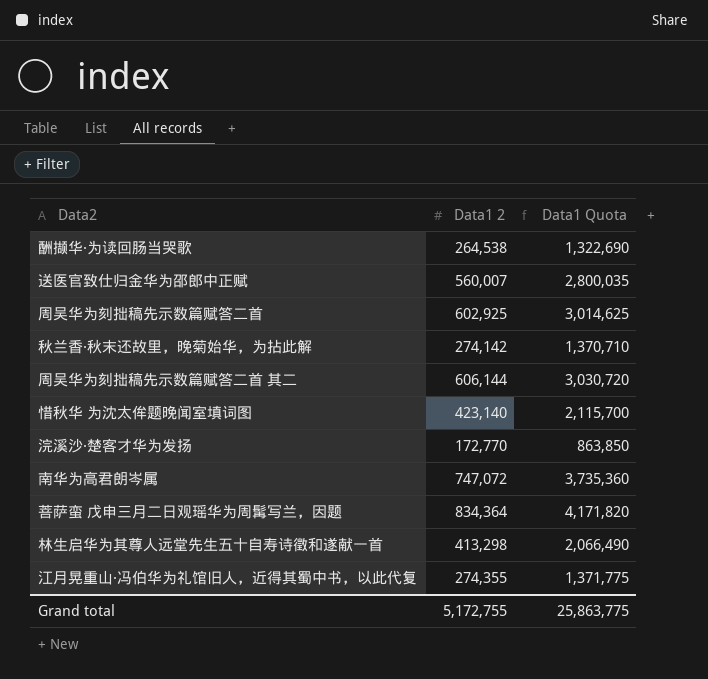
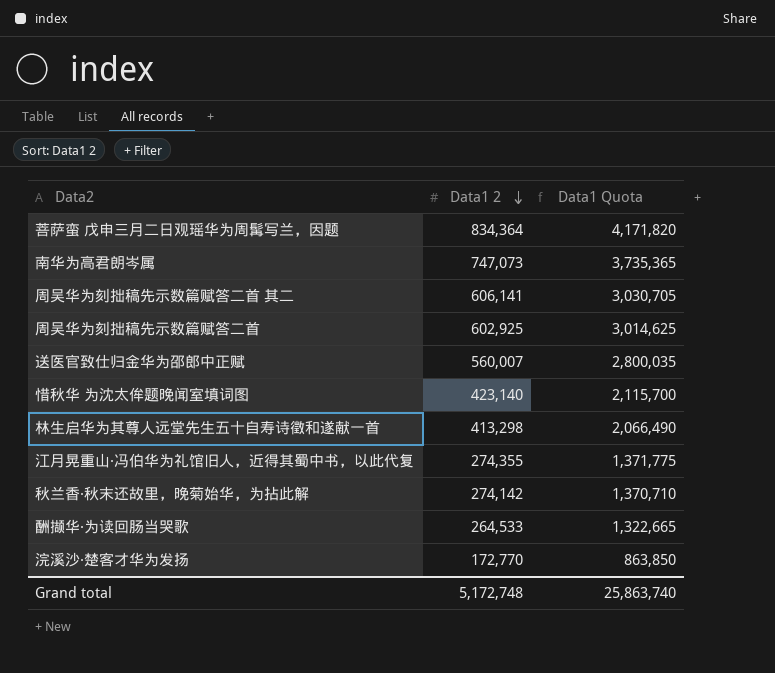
row order: none -> Data1 2 descending
南华为高君朗岑属 | Data1 2: 747,072 -> 747,073
南华为高君朗岑属 | Data1 Quota: 3,735,360 -> 3,735,365
周吴华为刻拙稿先示数篇赋答二首 其二 | Data1 2: 606,144 -> 606,141
周吴华为刻拙稿先示数篇赋答二首 其二 | Data1 Quota: 3,030,720 -> 3,030,705
酬撷华·为读回肠当哭歌 | Data1 2: 264,538 -> 264,533
酬撷华·为读回肠当哭歌 | Data1 Quota: 1,322,690 -> 1,322,665
Grand total | Data1 2: 5,172,755 -> 5,172,748
Grand total | Data1 Quota: 25,863,775 -> 25,863,740

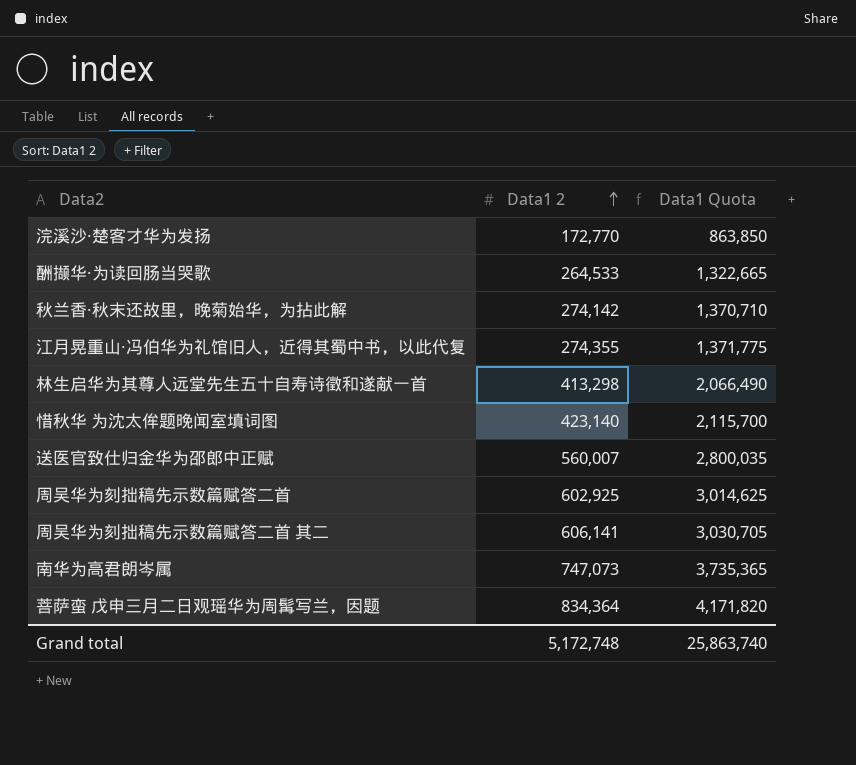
row order: Data1 2 descending -> Data1 2 ascending

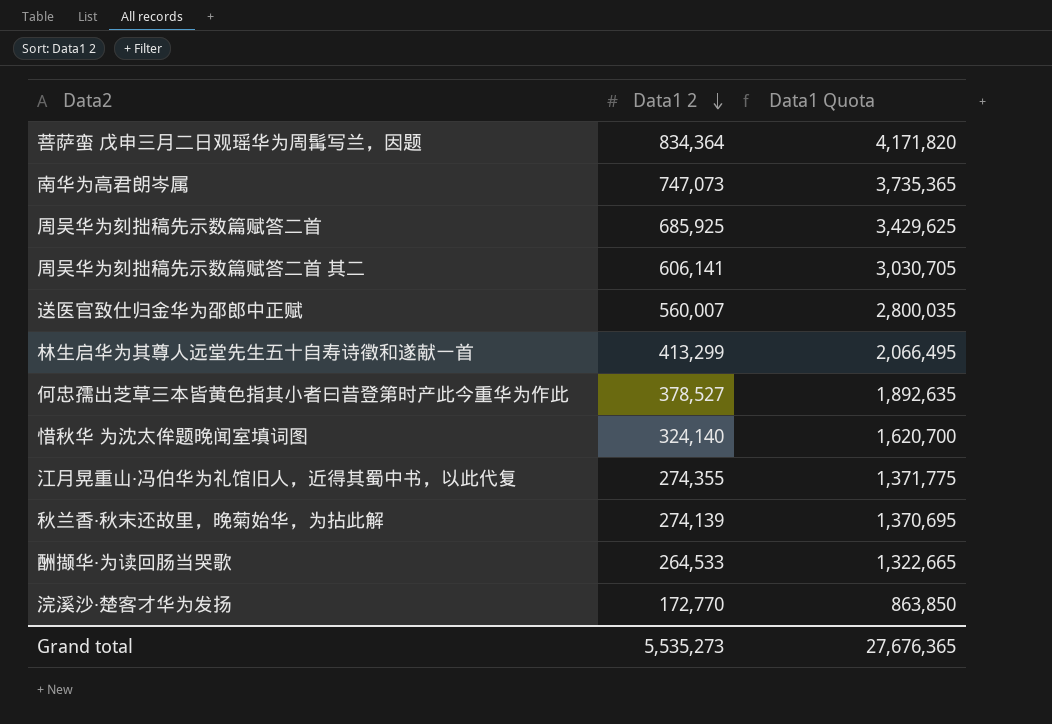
row order: Data1 2 ascending -> Data1 2 descending
周吴华为刻拙稿先示数篇赋答二首 | Data1 2: 602,925 -> 685,925
周吴华为刻拙稿先示数篇赋答二首 | Data1 Quota: 3,014,625 -> 3,429,625
林生启华为其尊人远堂先生五十自寿诗徵和遂献一首 | Data1 2: 413,298 -> 413,299
林生启华为其尊人远堂先生五十自寿诗徵和遂献一首 | Data1 Quota: 2,066,490 -> 2,066,495
row 何忠孺出芝草三本皆黄色指其小者曰昔登第时产此今重华为作此: none -> 378,527 | 1,892,635
惜秋华 为沈太侔题晚闻室填词图 | Data1 2: 423,140 -> 324,140
惜秋华 为沈太侔题晚闻室填词图 | Data1 Quota: 2,115,700 -> 1,620,700
秋兰香·秋末还故里，晚菊始华，为拈此解 | Data1 2: 274,142 -> 274,139
秋兰香·秋末还故里，晚菊始华，为拈此解 | Data1 Quota: 1,370,710 -> 1,370,695
Grand total | Data1 2: 5,172,748 -> 5,535,273
Grand total | Data1 Quota: 25,863,740 -> 27,676,365

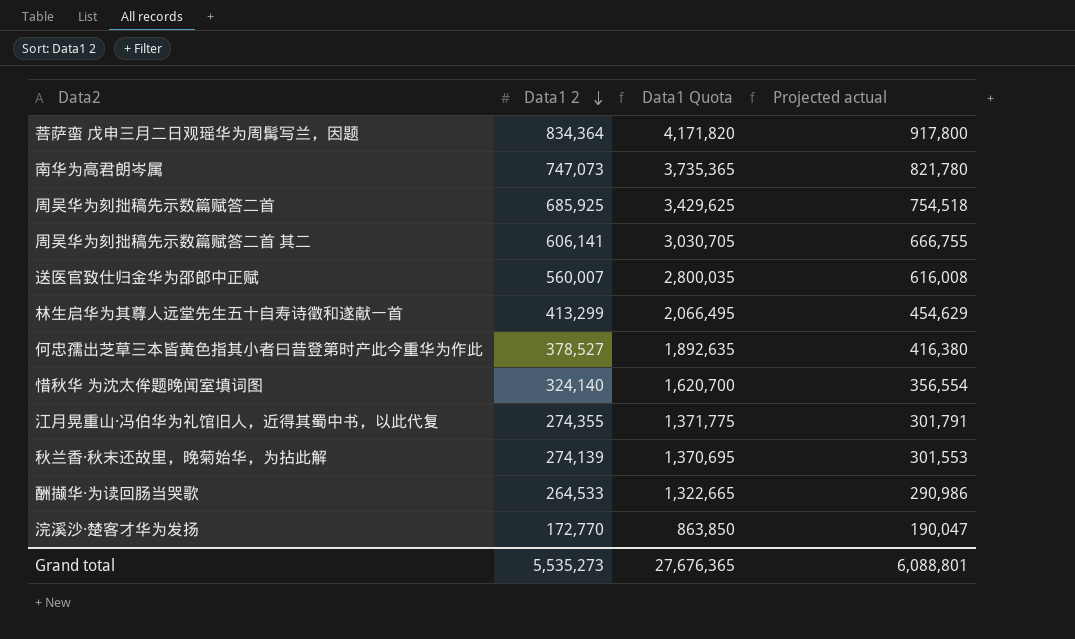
column Projected actual | formula: none -> [Data1 2] * 1.1

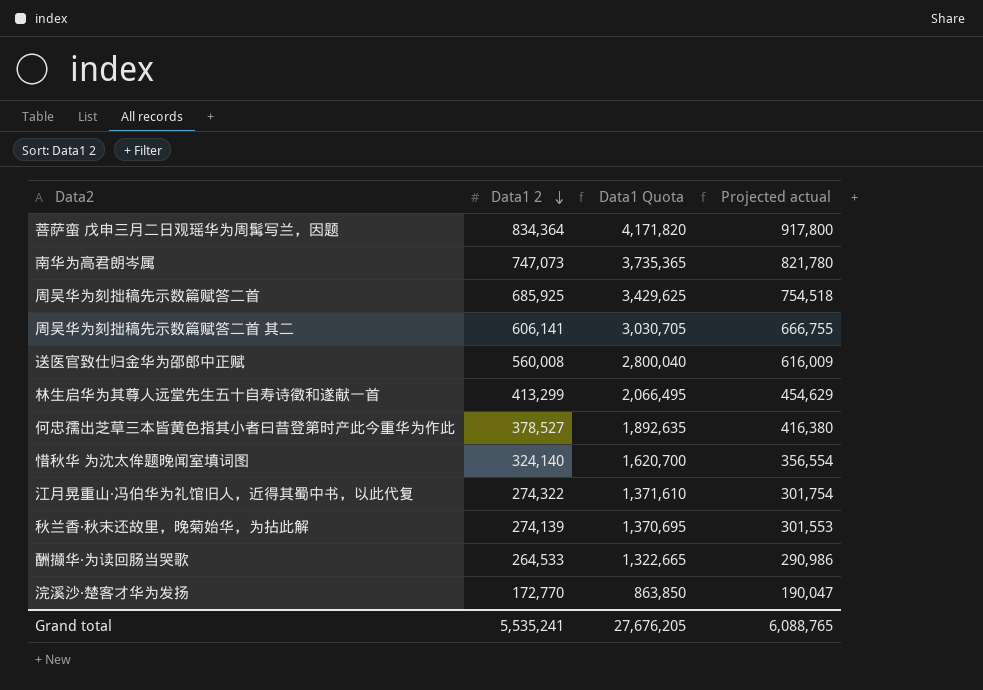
送医官致仕归金华为邵郎中正赋 | Data1 2: 560,007 -> 560,008
送医官致仕归金华为邵郎中正赋 | Data1 Quota: 2,800,035 -> 2,800,040
送医官致仕归金华为邵郎中正赋 | Projected actual: 616,008 -> 616,009
江月晃重山·冯伯华为礼馆旧人，近得其蜀中书，以此代复 | Data1 2: 274,355 -> 274,322
江月晃重山·冯伯华为礼馆旧人，近得其蜀中书，以此代复 | Data1 Quota: 1,371,775 -> 1,371,610
江月晃重山·冯伯华为礼馆旧人，近得其蜀中书，以此代复 | Projected actual: 301,791 -> 301,754
Grand total | Data1 2: 5,535,273 -> 5,535,241
Grand total | Data1 Quota: 27,676,365 -> 27,676,205
Grand total | Projected actual: 6,088,801 -> 6,088,765

